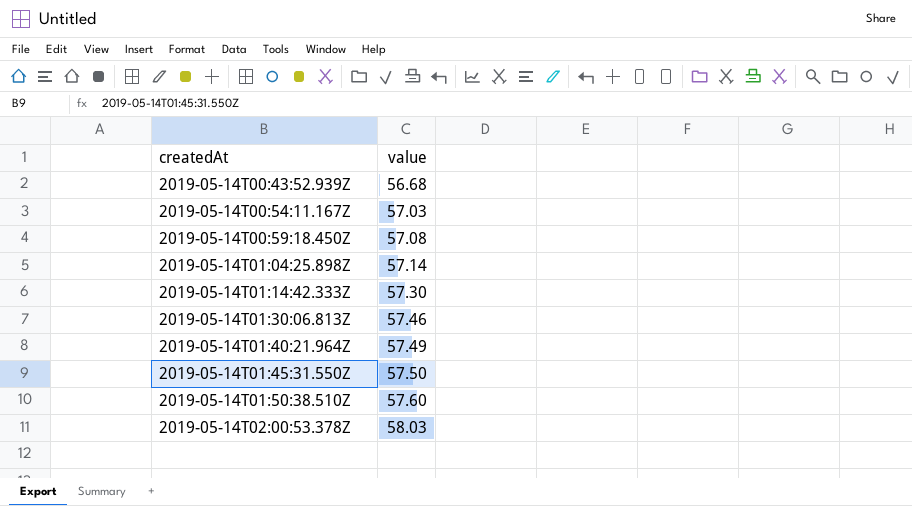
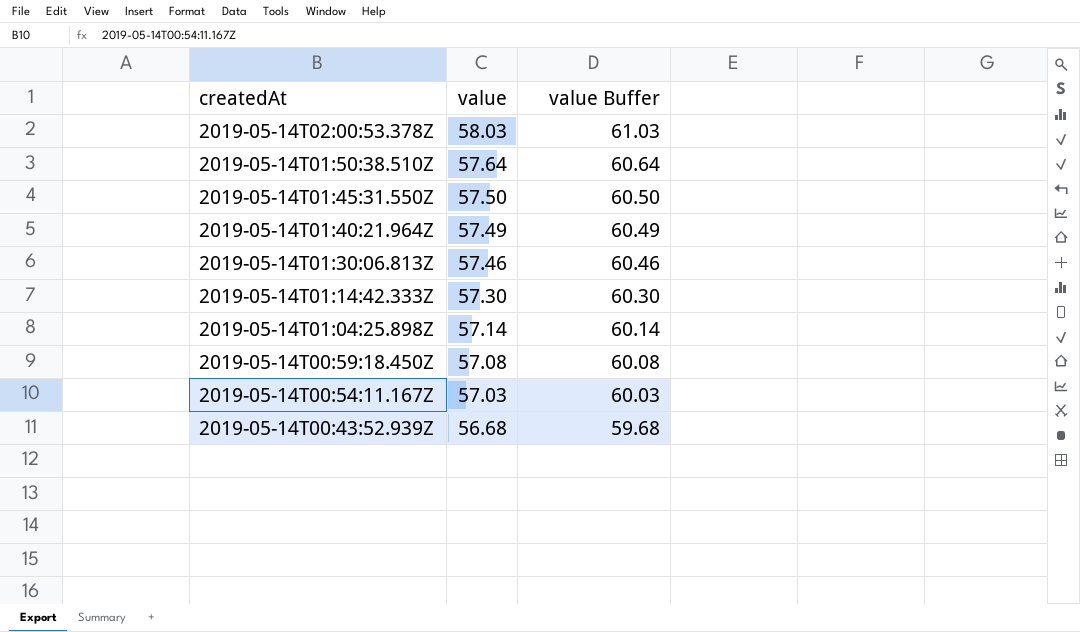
row order: createdAt ascending -> createdAt descending
column value Buffer | formula: none -> [value] + 3
2019-05-14T01:50:38.510Z | value: 57.60 -> 57.64

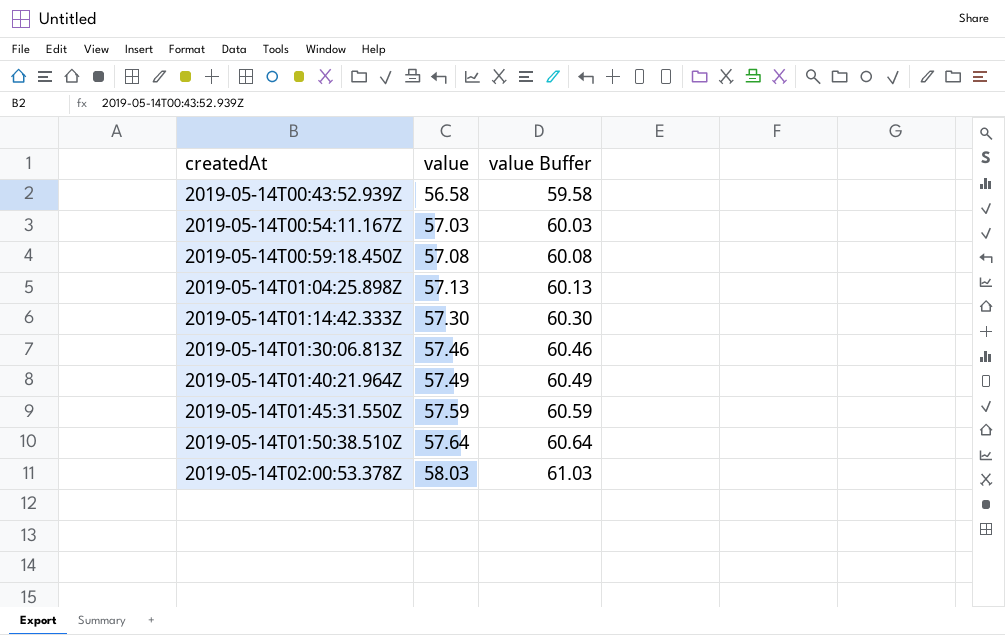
row order: createdAt descending -> createdAt ascending
2019-05-14T00:43:52.939Z | value: 56.68 -> 56.58
2019-05-14T00:43:52.939Z | value Buffer: 59.68 -> 59.58
2019-05-14T01:04:25.898Z | value: 57.14 -> 57.13
2019-05-14T01:04:25.898Z | value Buffer: 60.14 -> 60.13
2019-05-14T01:45:31.550Z | value: 57.50 -> 57.59
2019-05-14T01:45:31.550Z | value Buffer: 60.50 -> 60.59

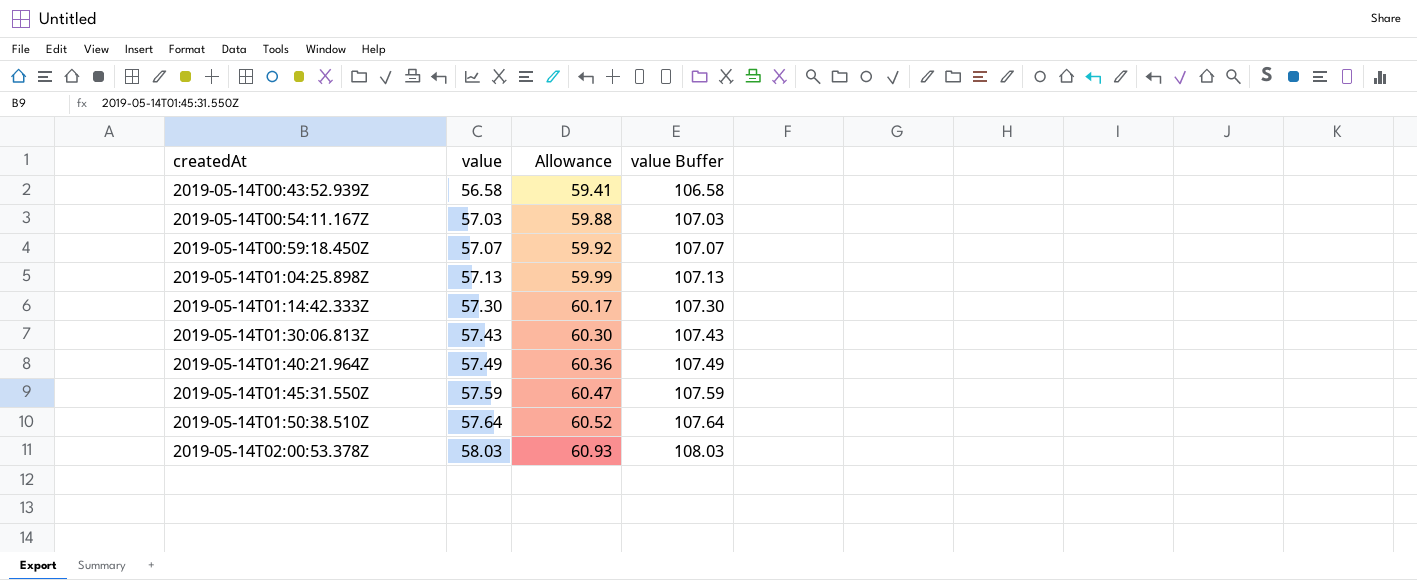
column Allowance | formula: none -> [value] * 1.05
column value Buffer | formula: [value] + 3 -> [value] + 50
2019-05-14T00:59:18.450Z | value: 57.08 -> 57.07
2019-05-14T01:30:06.813Z | value: 57.46 -> 57.43

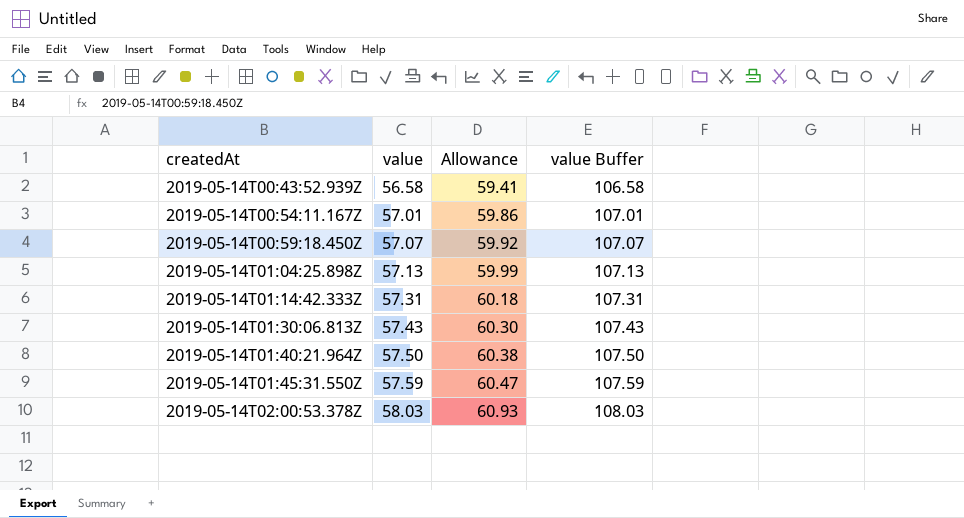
row 2019-05-14T01:50:38.510Z: 57.64 | 60.52 | 107.64 -> none
2019-05-14T00:54:11.167Z | value: 57.03 -> 57.01
2019-05-14T00:54:11.167Z | Allowance: 59.88 -> 59.86
2019-05-14T00:54:11.167Z | value Buffer: 107.03 -> 107.01
2019-05-14T01:14:42.333Z | value: 57.30 -> 57.31
2019-05-14T01:14:42.333Z | Allowance: 60.17 -> 60.18
2019-05-14T01:14:42.333Z | value Buffer: 107.30 -> 107.31
2019-05-14T01:40:21.964Z | value: 57.49 -> 57.50
2019-05-14T01:40:21.964Z | Allowance: 60.36 -> 60.38
2019-05-14T01:40:21.964Z | value Buffer: 107.49 -> 107.50

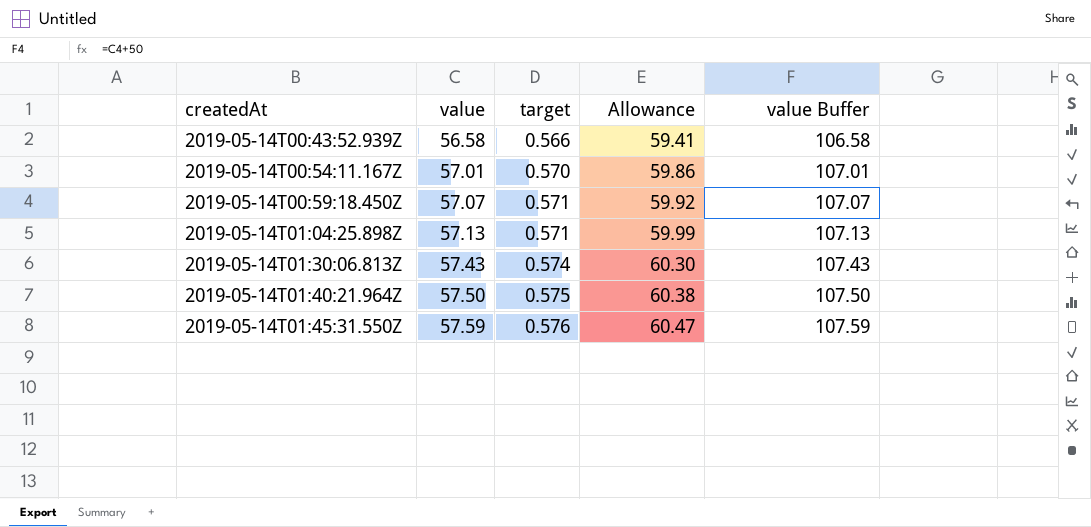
column target | formula: none -> [value] * 0.01
row 2019-05-14T01:14:42.333Z: 57.31 | 60.18 | 107.31 -> none
row 2019-05-14T02:00:53.378Z: 58.03 | 60.93 | 108.03 -> none

